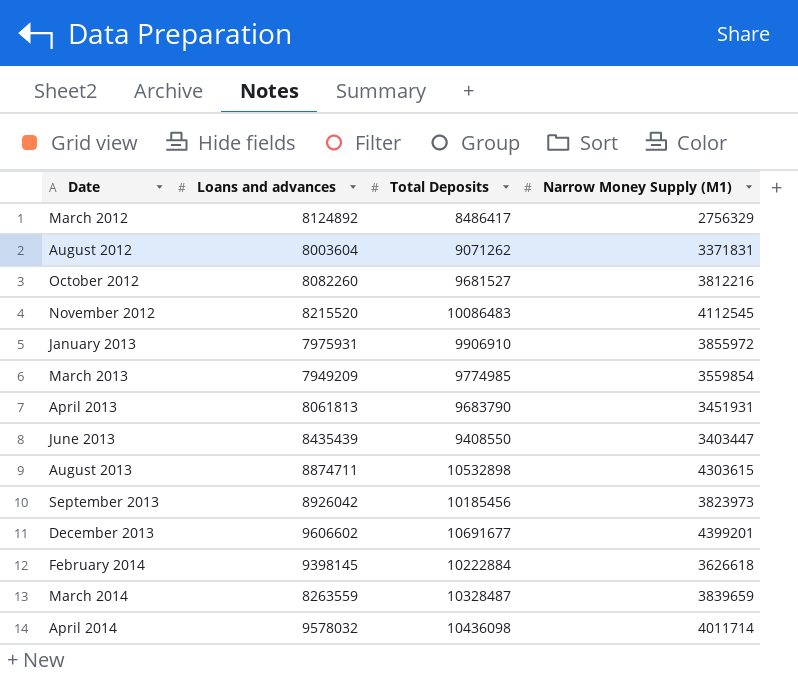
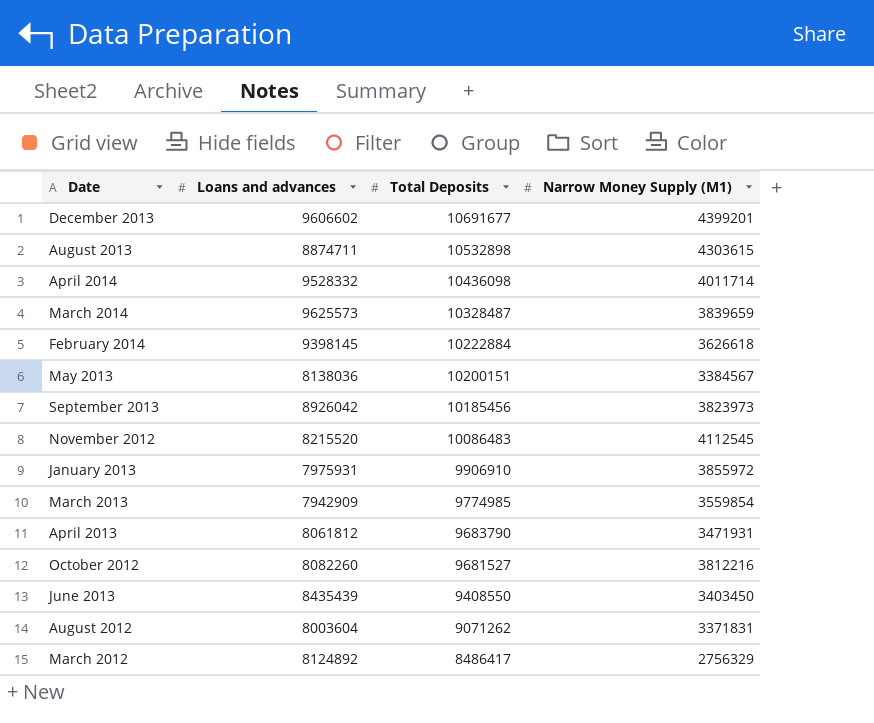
row order: Date ascending -> Total Deposits descending
April 2014 | Loans and advances: 9578032 -> 9528332
March 2014 | Loans and advances: 8263559 -> 9625573
row May 2013: none -> 8138036 | 10200151 | 3384567
March 2013 | Loans and advances: 7949209 -> 7942909
April 2013 | Loans and advances: 8061813 -> 8061812
April 2013 | Narrow Money Supply (M1): 3451931 -> 3471931
June 2013 | Narrow Money Supply (M1): 3403447 -> 3403450

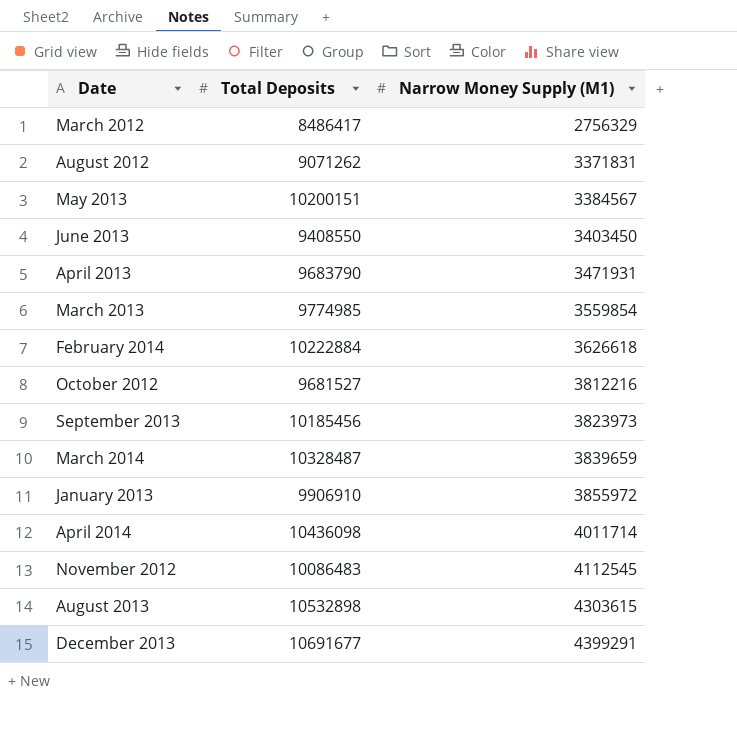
row order: Total Deposits descending -> Narrow Money Supply (M1) ascending
column Loans and advances | position: 2 -> none
December 2013 | Narrow Money Supply (M1): 4399201 -> 4399291

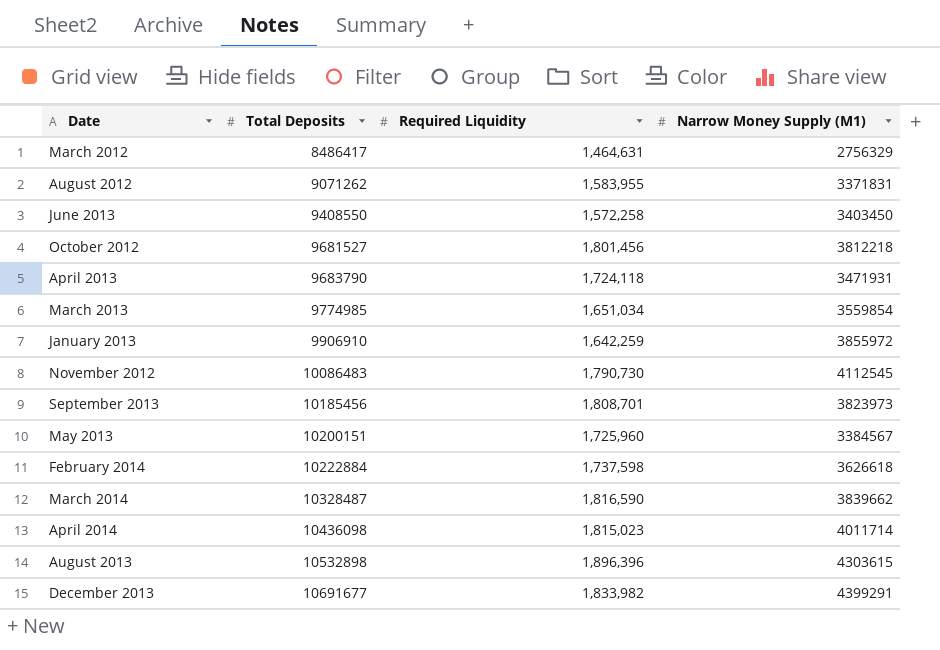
row order: Narrow Money Supply (M1) ascending -> Total Deposits ascending
column Required Liquidity | position: none -> 3
October 2012 | Narrow Money Supply (M1): 3812216 -> 3812218
March 2014 | Narrow Money Supply (M1): 3839659 -> 3839662

